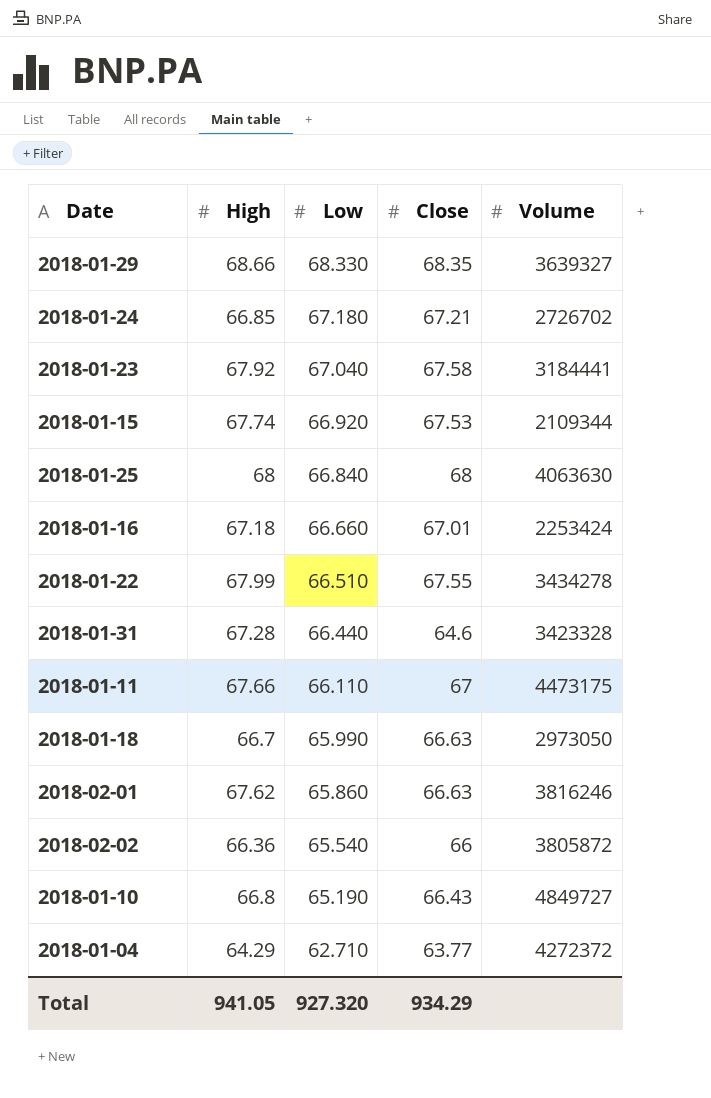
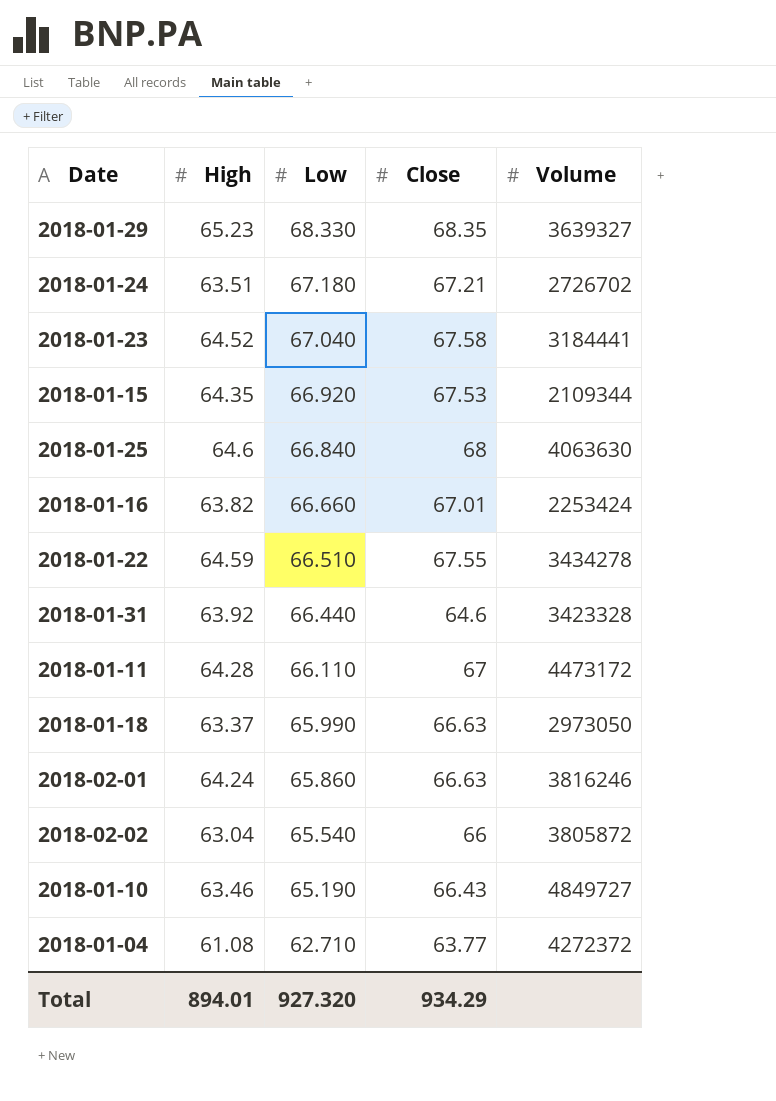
2018-01-29 | High: 68.66 -> 65.23
2018-01-24 | High: 66.85 -> 63.51
2018-01-23 | High: 67.92 -> 64.52
2018-01-15 | High: 67.74 -> 64.35
2018-01-25 | High: 68 -> 64.6
2018-01-16 | High: 67.18 -> 63.82
2018-01-22 | High: 67.99 -> 64.59
2018-01-31 | High: 67.28 -> 63.92
2018-01-11 | High: 67.66 -> 64.28
2018-01-11 | Volume: 4473175 -> 4473172
2018-01-18 | High: 66.7 -> 63.37
2018-02-01 | High: 67.62 -> 64.24
2018-02-02 | High: 66.36 -> 63.04
2018-01-10 | High: 66.8 -> 63.46
2018-01-04 | High: 64.29 -> 61.08
Total | High: 941.05 -> 894.01

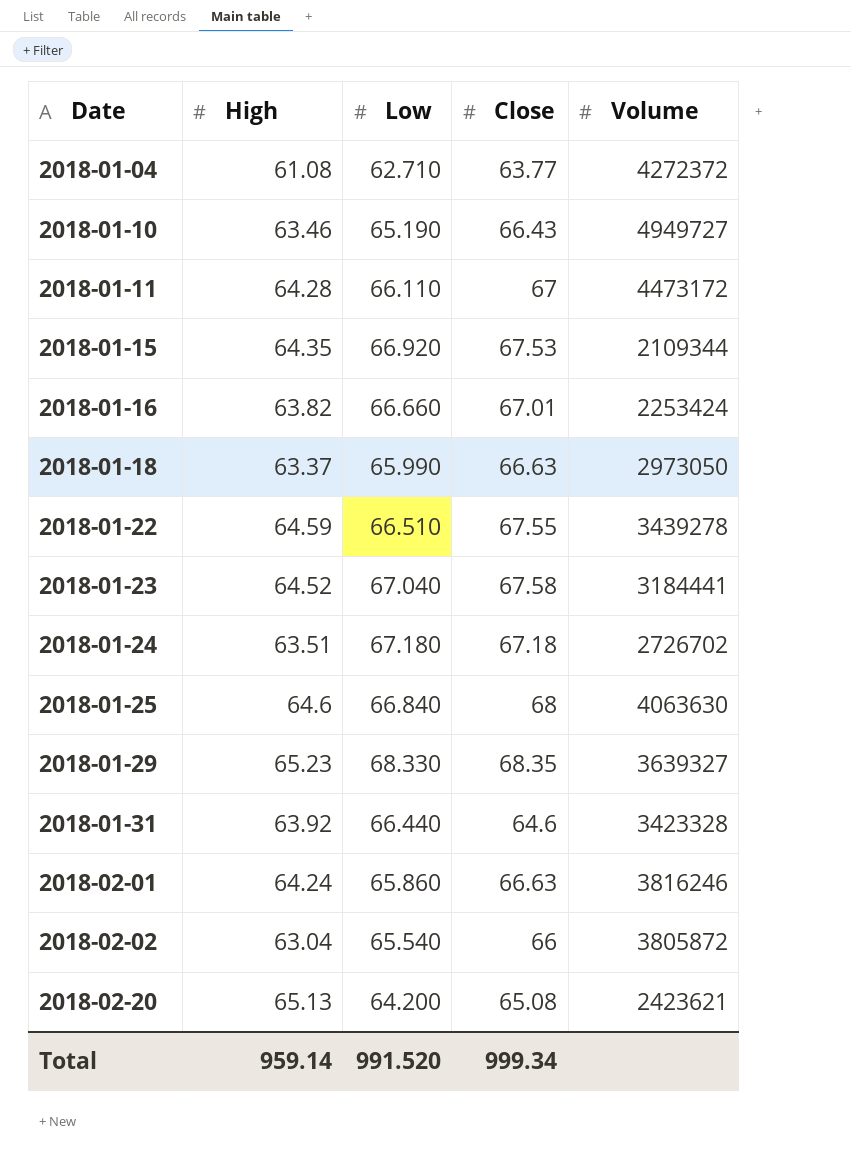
row order: Low descending -> Date ascending
2018-01-10 | Volume: 4849727 -> 4949727
2018-01-22 | Volume: 3434278 -> 3439278
2018-01-24 | Close: 67.21 -> 67.18
row 2018-02-20: none -> 65.13 | 64.200 | 65.08 | 2423621
Total | High: 894.01 -> 959.14
Total | Low: 927.320 -> 991.520
Total | Close: 934.29 -> 999.34

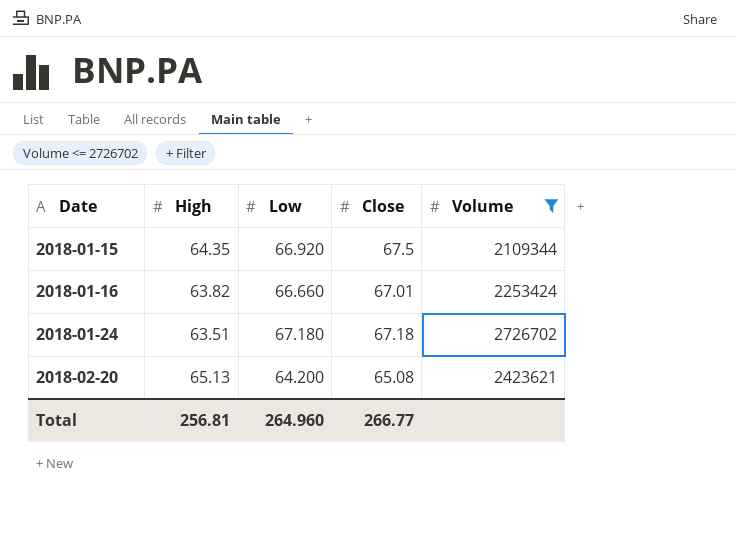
filter: none -> Volume <= 2726702
2018-01-15 | Close: 67.53 -> 67.5
Total | High: 959.14 -> 256.81
Total | Low: 991.520 -> 264.960
Total | Close: 999.34 -> 266.77

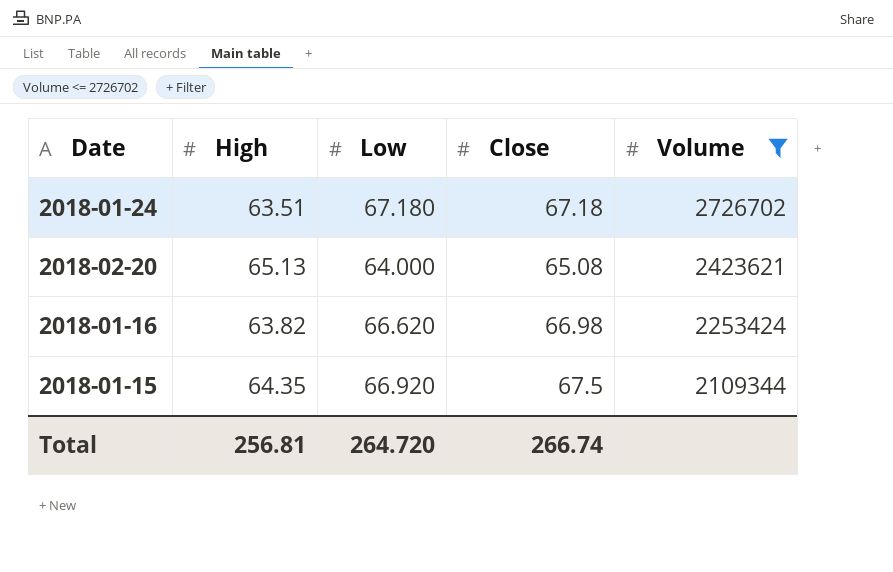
row order: Date ascending -> Volume descending
2018-02-20 | Low: 64.200 -> 64.000
2018-01-16 | Low: 66.660 -> 66.620
2018-01-16 | Close: 67.01 -> 66.98
Total | Low: 264.960 -> 264.720
Total | Close: 266.77 -> 266.74

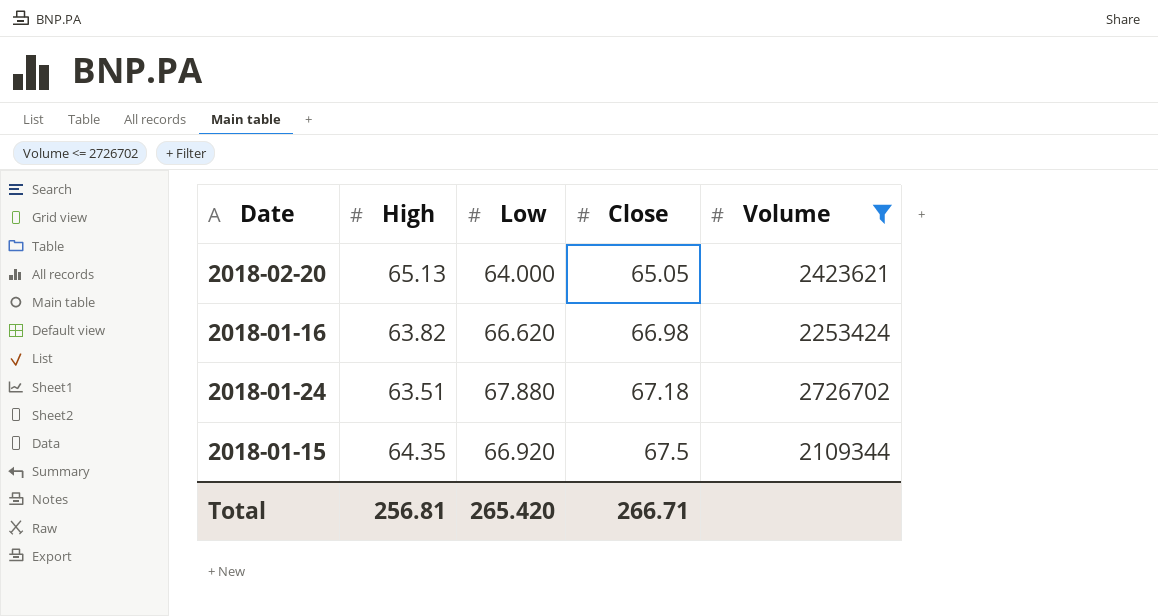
row order: Volume descending -> Close ascending
2018-02-20 | Close: 65.08 -> 65.05
2018-01-24 | Low: 67.180 -> 67.880
Total | Low: 264.720 -> 265.420
Total | Close: 266.74 -> 266.71

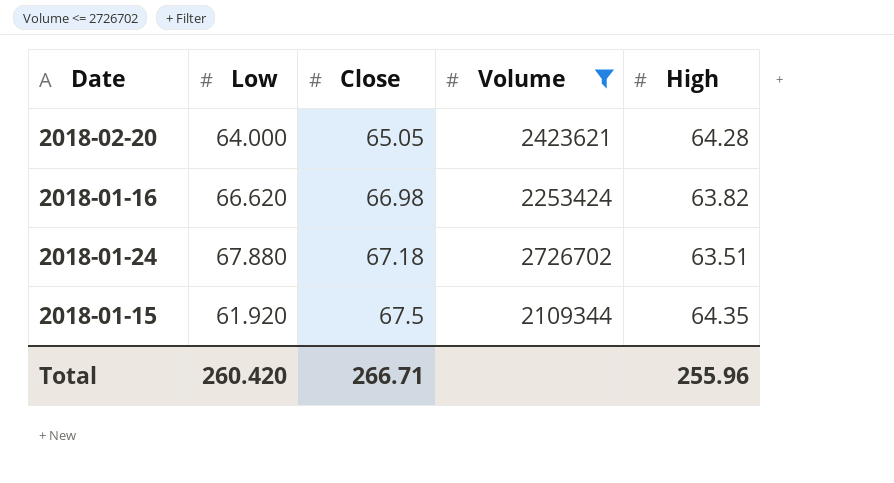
column High | position: 2 -> 5
2018-02-20 | High: 65.13 -> 64.28
2018-01-15 | Low: 66.920 -> 61.920
Total | Low: 265.420 -> 260.420
Total | High: 256.81 -> 255.96

